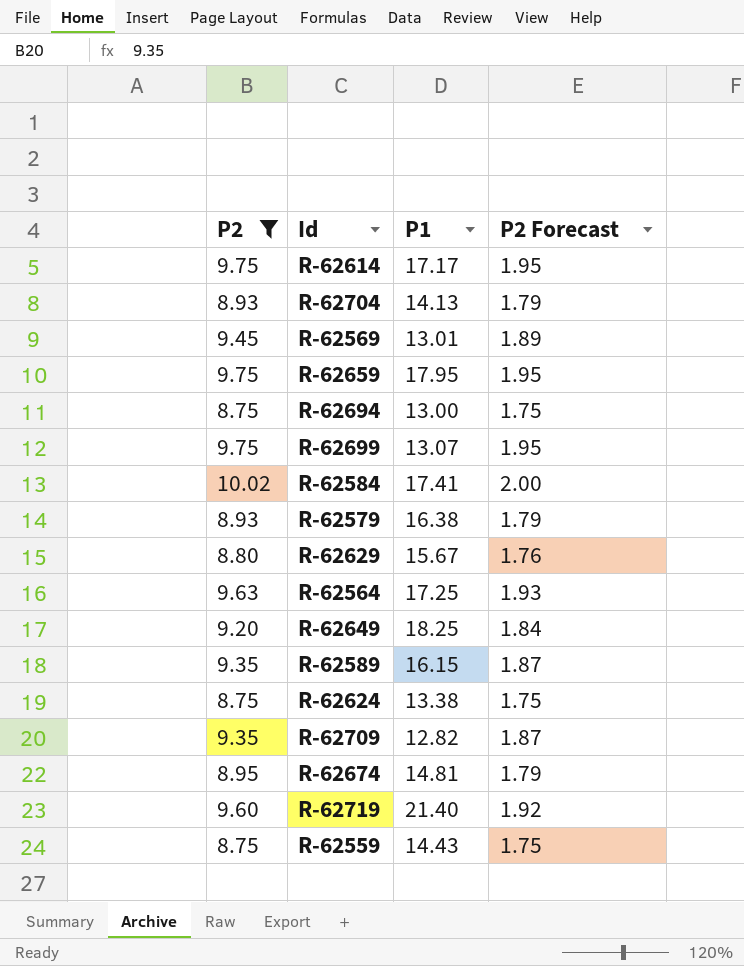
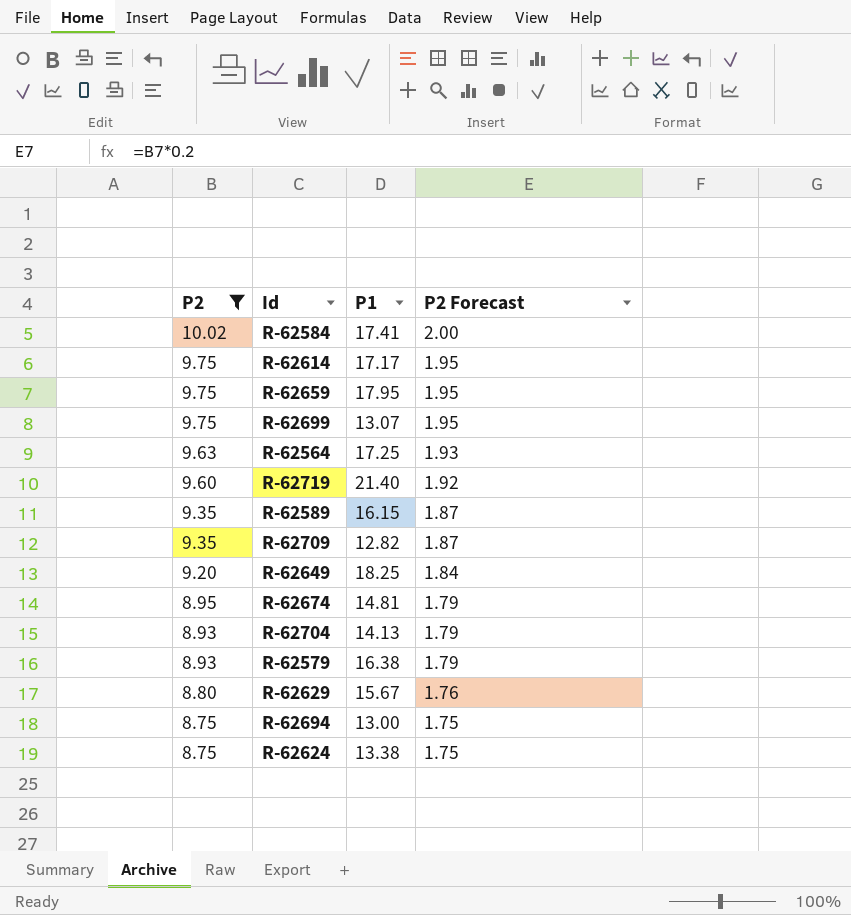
row order: none -> P2 descending
row R-62569: 9.45 | 13.01 | 1.89 -> none
row R-62559: 8.75 | 14.43 | 1.75 -> none

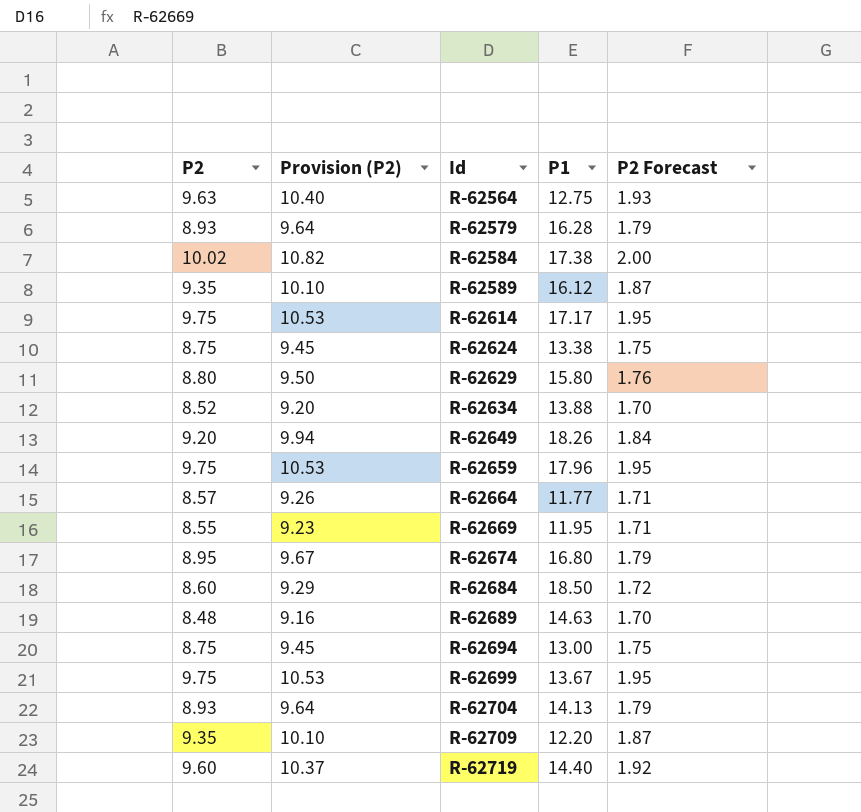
filter: P2 >= 8.75 -> none
row order: P2 descending -> Id ascending
column Provision (P2) | formula: none -> [P2] * 1.08
R-62564 | P1: 17.25 -> 12.75
R-62579 | P1: 16.38 -> 16.28
R-62584 | P1: 17.41 -> 17.38
R-62589 | P1: 16.15 -> 16.12
R-62629 | P1: 15.67 -> 15.80
R-62649 | P1: 18.25 -> 18.26
R-62659 | P1: 17.95 -> 17.96
R-62674 | P1: 14.81 -> 16.80
R-62699 | P1: 13.07 -> 13.67
R-62709 | P1: 12.82 -> 12.20
R-62719 | P1: 21.40 -> 14.40

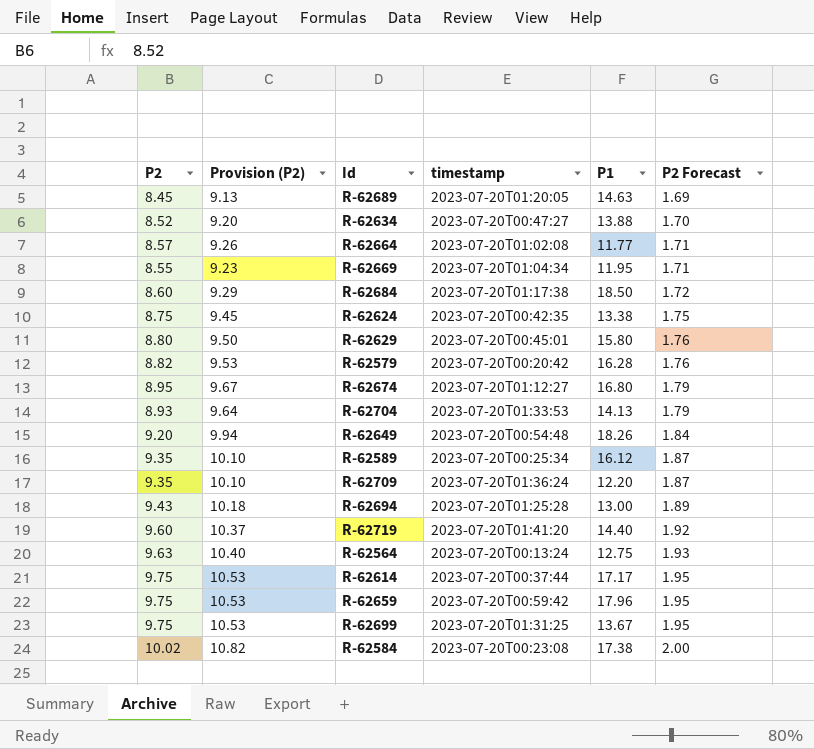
row order: Id ascending -> P2 Forecast ascending
column timestamp | position: none -> 4
R-62689 | P2: 8.48 -> 8.45
R-62689 | Provision (P2): 9.16 -> 9.13
R-62689 | P2 Forecast: 1.70 -> 1.69
R-62579 | P2: 8.93 -> 8.82
R-62579 | Provision (P2): 9.64 -> 9.53
R-62579 | P2 Forecast: 1.79 -> 1.76
R-62694 | P2: 8.75 -> 9.43
R-62694 | Provision (P2): 9.45 -> 10.18
R-62694 | P2 Forecast: 1.75 -> 1.89

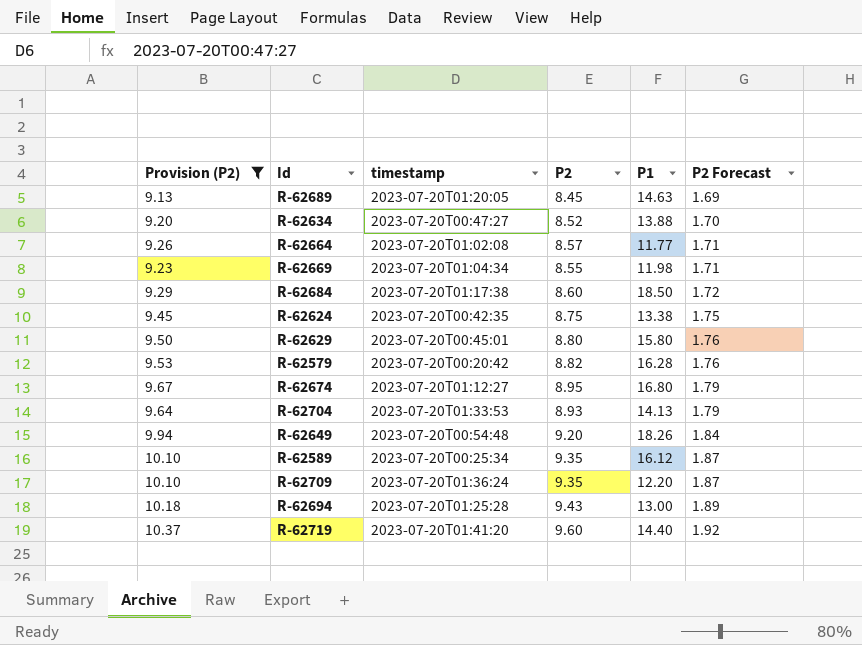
filter: none -> Provision (P2) <= 10.37
column P2 | position: 1 -> 4
R-62669 | P1: 11.95 -> 11.98

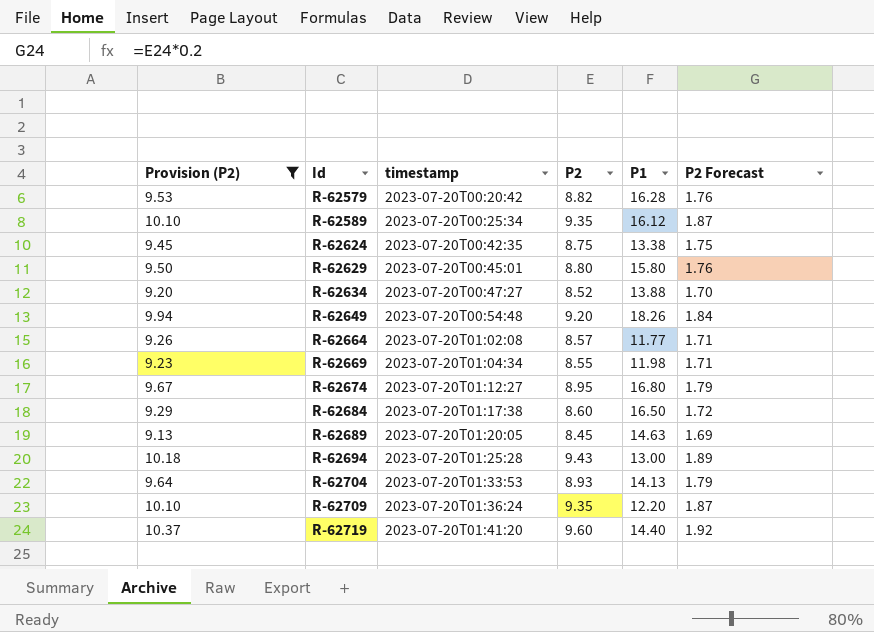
row order: P2 Forecast ascending -> Id ascending
R-62684 | P1: 18.50 -> 16.50

